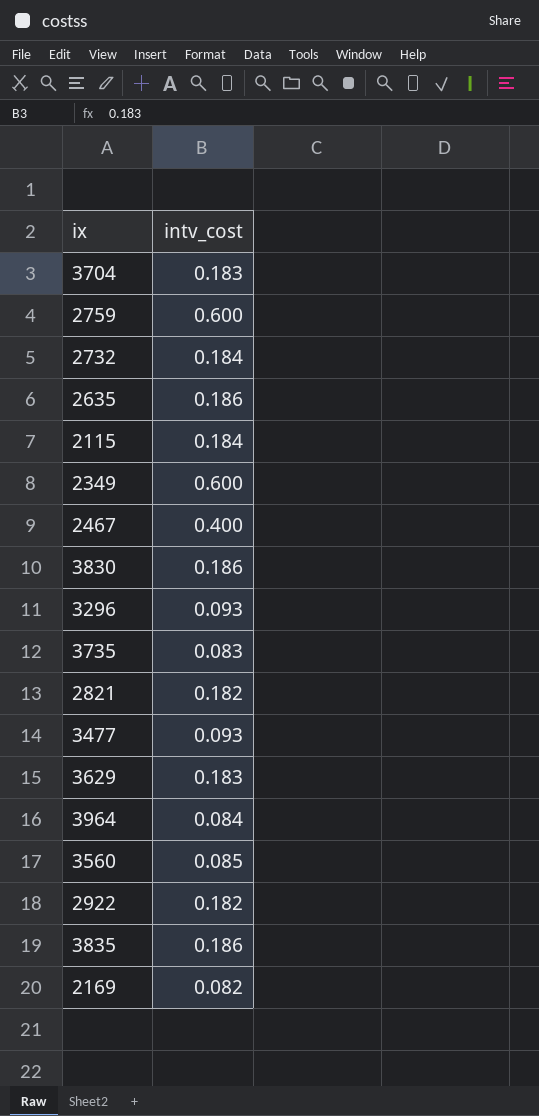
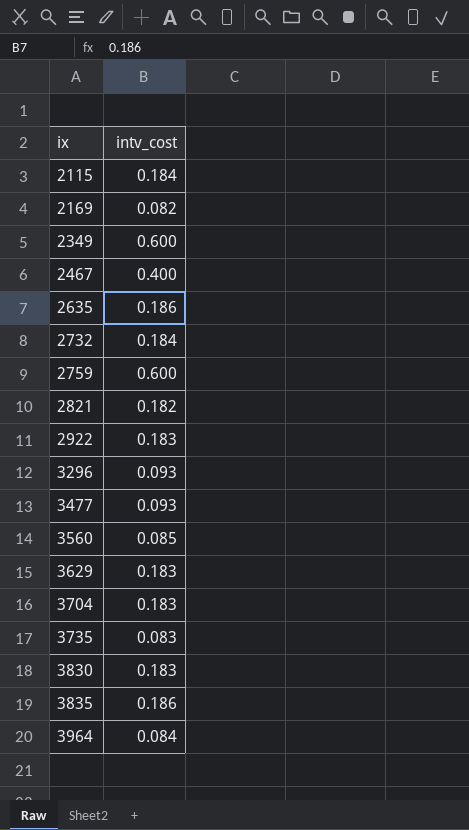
row order: none -> ix ascending
2922 | intv_cost: 0.182 -> 0.183
3830 | intv_cost: 0.186 -> 0.183

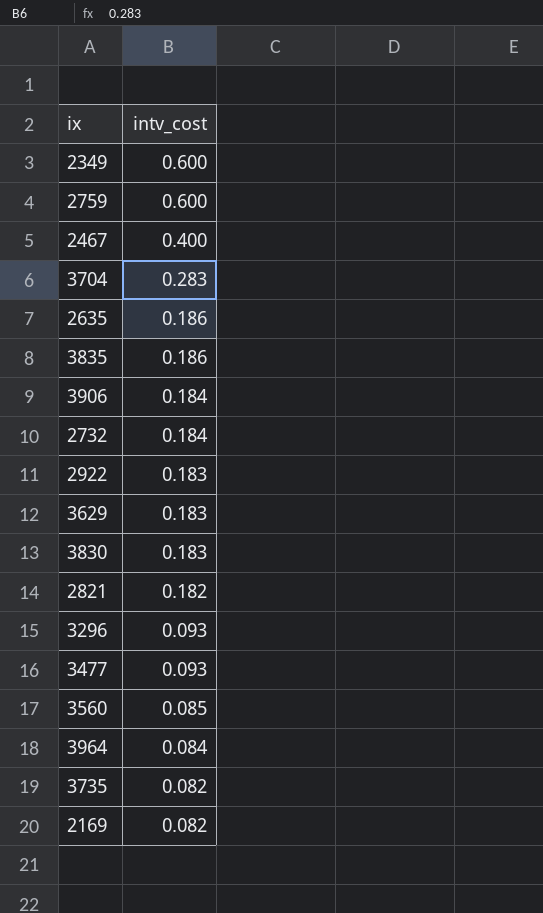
row order: ix ascending -> intv_cost descending
row 2115: 0.184 -> none
3704 | intv_cost: 0.183 -> 0.283
row 3906: none -> 0.184
3735 | intv_cost: 0.083 -> 0.082

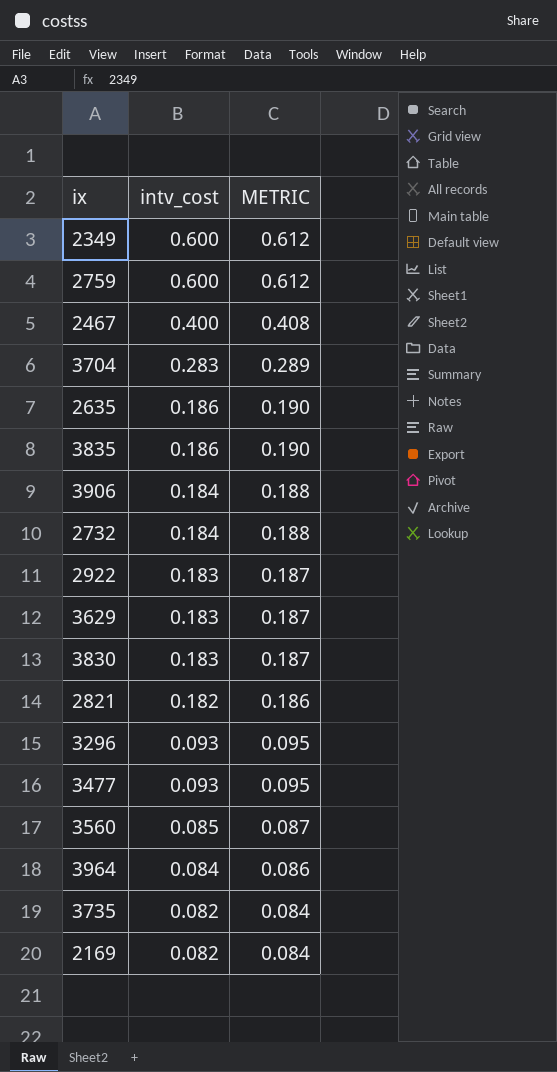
column METRIC | formula: none -> [intv_cost] * 1.02

